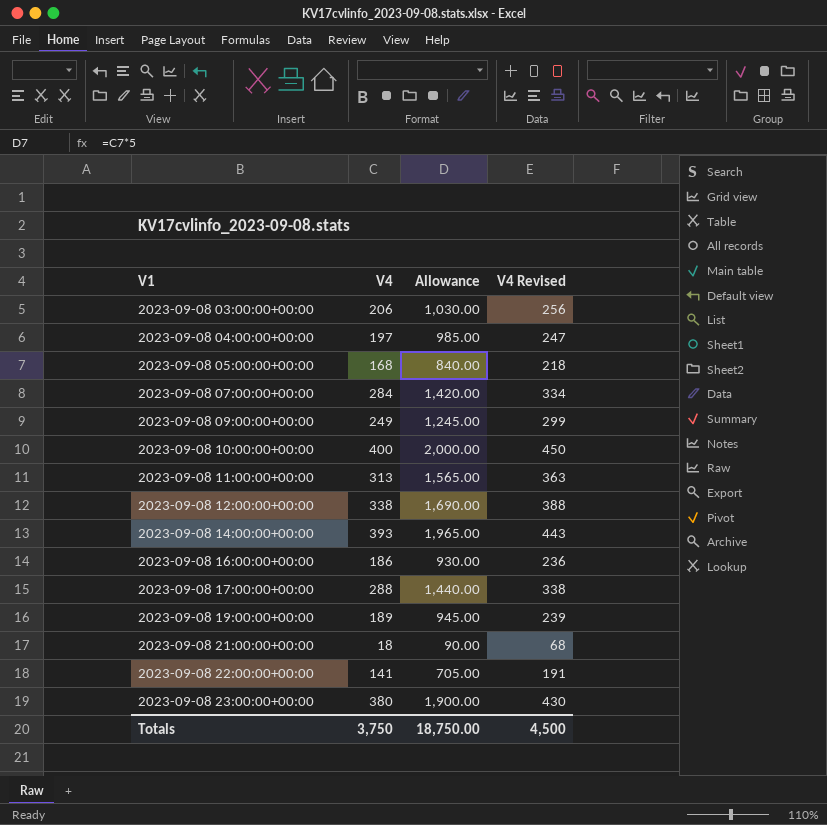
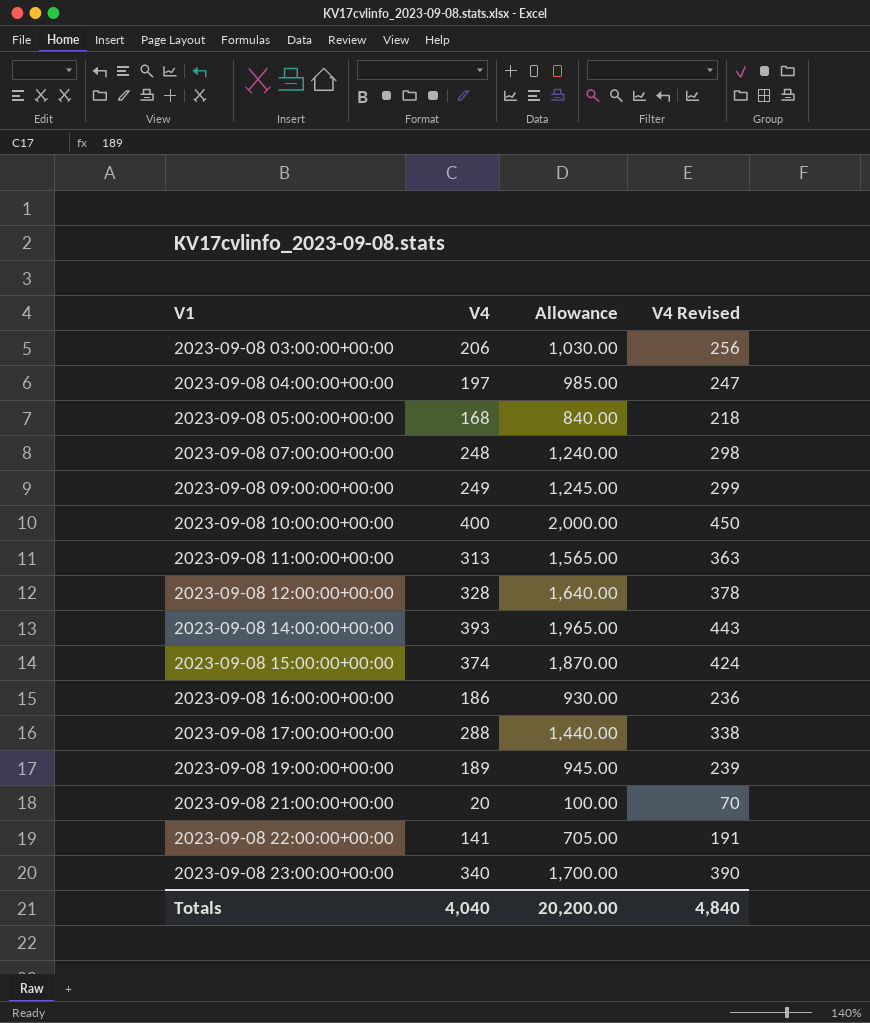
2023-09-08 07:00:00+00:00 | V4: 284 -> 248
2023-09-08 07:00:00+00:00 | Allowance: 1,420.00 -> 1,240.00
2023-09-08 07:00:00+00:00 | V4 Revised: 334 -> 298
2023-09-08 12:00:00+00:00 | V4: 338 -> 328
2023-09-08 12:00:00+00:00 | Allowance: 1,690.00 -> 1,640.00
2023-09-08 12:00:00+00:00 | V4 Revised: 388 -> 378
row 2023-09-08 15:00:00+00:00: none -> 374 | 1,870.00 | 424
2023-09-08 21:00:00+00:00 | V4: 18 -> 20
2023-09-08 21:00:00+00:00 | Allowance: 90.00 -> 100.00
2023-09-08 21:00:00+00:00 | V4 Revised: 68 -> 70
2023-09-08 23:00:00+00:00 | V4: 380 -> 340
2023-09-08 23:00:00+00:00 | Allowance: 1,900.00 -> 1,700.00
2023-09-08 23:00:00+00:00 | V4 Revised: 430 -> 390
Totals | V4: 3,750 -> 4,040
Totals | Allowance: 18,750.00 -> 20,200.00
Totals | V4 Revised: 4,500 -> 4,840

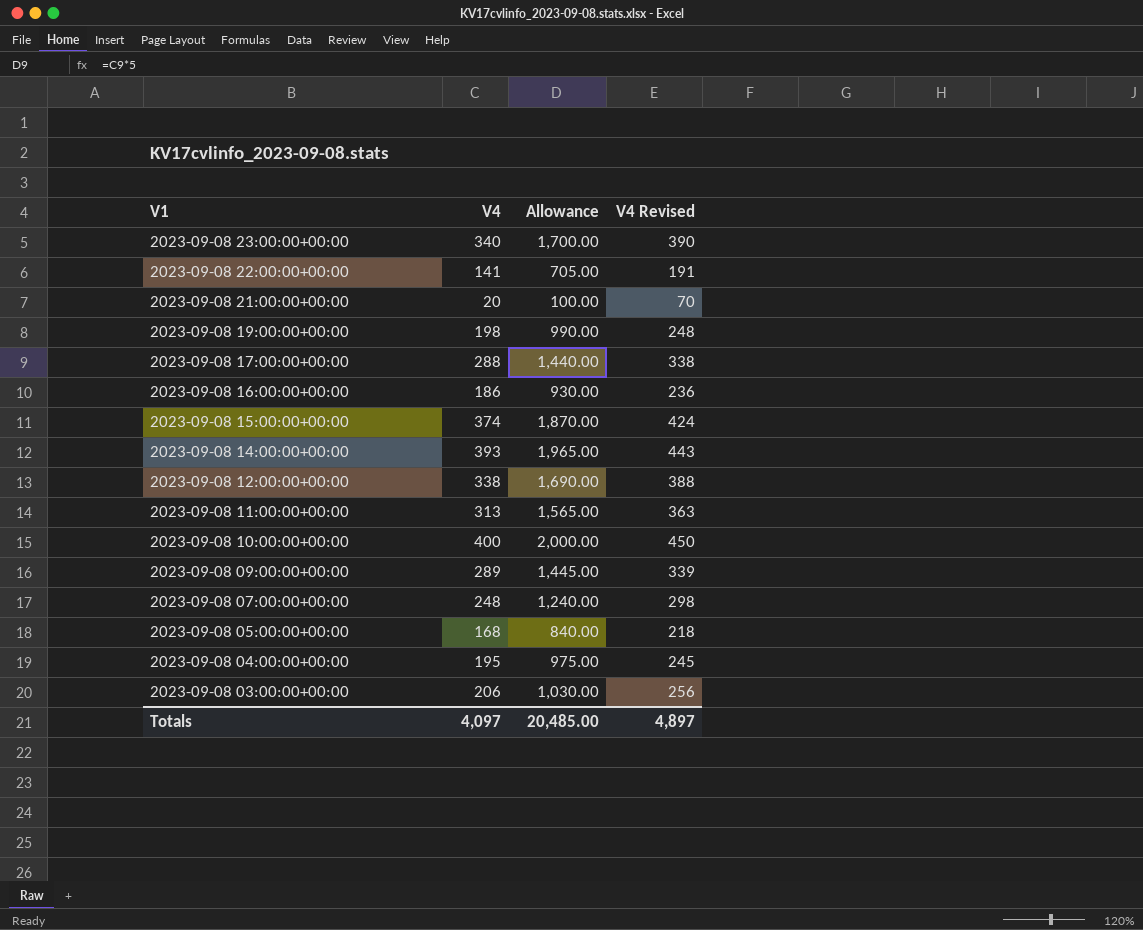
row order: V1 ascending -> V1 descending
2023-09-08 19:00:00+00:00 | V4: 189 -> 198
2023-09-08 19:00:00+00:00 | Allowance: 945.00 -> 990.00
2023-09-08 19:00:00+00:00 | V4 Revised: 239 -> 248
2023-09-08 12:00:00+00:00 | V4: 328 -> 338
2023-09-08 12:00:00+00:00 | Allowance: 1,640.00 -> 1,690.00
2023-09-08 12:00:00+00:00 | V4 Revised: 378 -> 388
2023-09-08 09:00:00+00:00 | V4: 249 -> 289
2023-09-08 09:00:00+00:00 | Allowance: 1,245.00 -> 1,445.00
2023-09-08 09:00:00+00:00 | V4 Revised: 299 -> 339
2023-09-08 04:00:00+00:00 | V4: 197 -> 195
2023-09-08 04:00:00+00:00 | Allowance: 985.00 -> 975.00
2023-09-08 04:00:00+00:00 | V4 Revised: 247 -> 245
Totals | V4: 4,040 -> 4,097
Totals | Allowance: 20,200.00 -> 20,485.00
Totals | V4 Revised: 4,840 -> 4,897

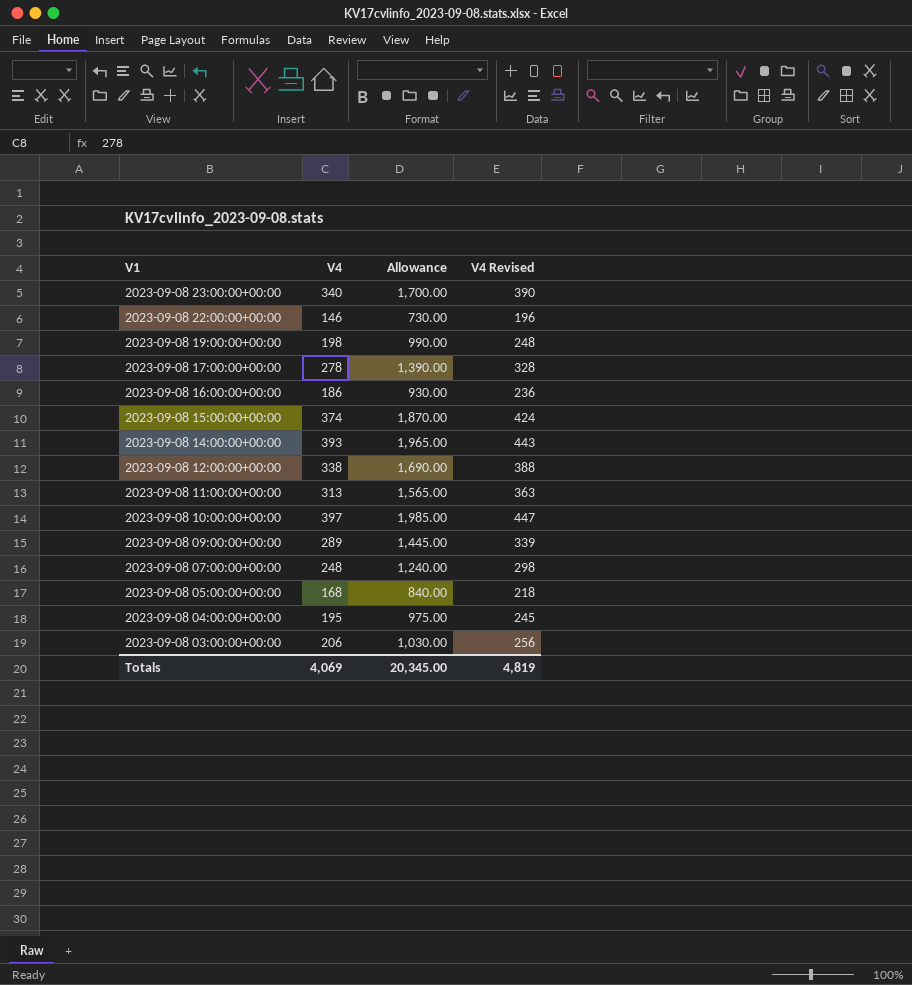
row 2023-09-08 21:00:00+00:00: 20 | 100.00 | 70 -> none
2023-09-08 22:00:00+00:00 | V4: 141 -> 146
2023-09-08 22:00:00+00:00 | Allowance: 705.00 -> 730.00
2023-09-08 22:00:00+00:00 | V4 Revised: 191 -> 196
2023-09-08 17:00:00+00:00 | V4: 288 -> 278
2023-09-08 17:00:00+00:00 | Allowance: 1,440.00 -> 1,390.00
2023-09-08 17:00:00+00:00 | V4 Revised: 338 -> 328
2023-09-08 10:00:00+00:00 | V4: 400 -> 397
2023-09-08 10:00:00+00:00 | Allowance: 2,000.00 -> 1,985.00
2023-09-08 10:00:00+00:00 | V4 Revised: 450 -> 447
Totals | V4: 4,097 -> 4,069
Totals | Allowance: 20,485.00 -> 20,345.00
Totals | V4 Revised: 4,897 -> 4,819

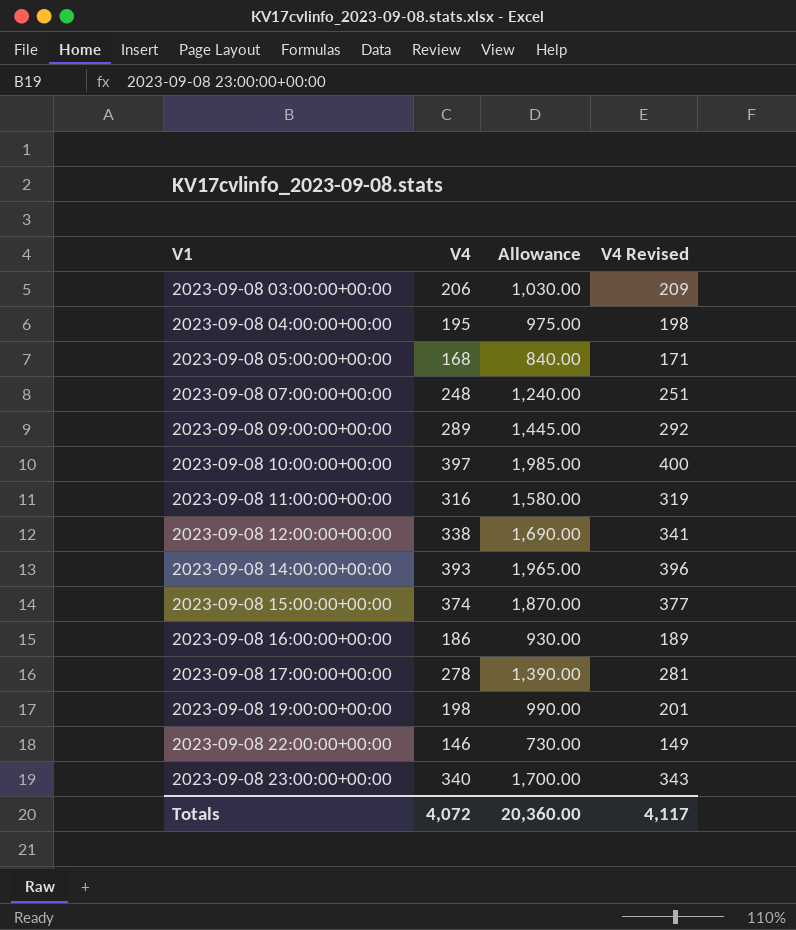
row order: V1 descending -> V1 ascending
column V4 Revised | formula: [V4] + 50 -> [V4] + 3
2023-09-08 11:00:00+00:00 | V4: 313 -> 316
2023-09-08 11:00:00+00:00 | Allowance: 1,565.00 -> 1,580.00
Totals | V4: 4,069 -> 4,072
Totals | Allowance: 20,345.00 -> 20,360.00
Totals | V4 Revised: 4,819 -> 4,117

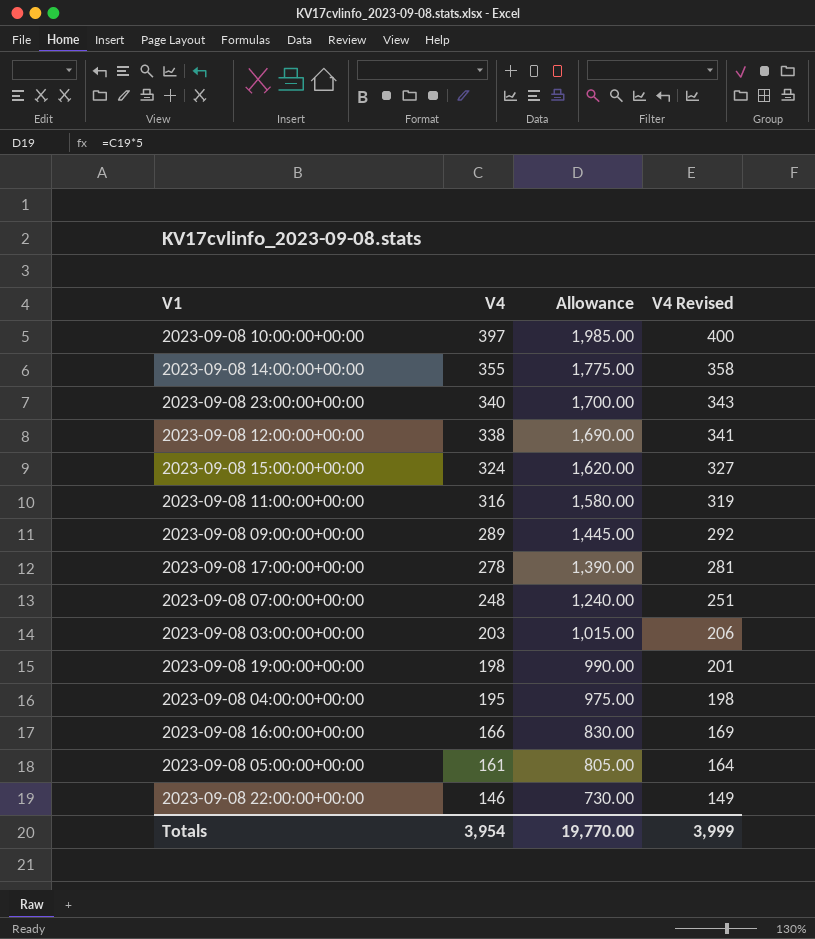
row order: V1 ascending -> V4 descending
2023-09-08 14:00:00+00:00 | V4: 393 -> 355
2023-09-08 14:00:00+00:00 | Allowance: 1,965.00 -> 1,775.00
2023-09-08 14:00:00+00:00 | V4 Revised: 396 -> 358
2023-09-08 15:00:00+00:00 | V4: 374 -> 324
2023-09-08 15:00:00+00:00 | Allowance: 1,870.00 -> 1,620.00
2023-09-08 15:00:00+00:00 | V4 Revised: 377 -> 327
2023-09-08 03:00:00+00:00 | V4: 206 -> 203
2023-09-08 03:00:00+00:00 | Allowance: 1,030.00 -> 1,015.00
2023-09-08 03:00:00+00:00 | V4 Revised: 209 -> 206
2023-09-08 16:00:00+00:00 | V4: 186 -> 166
2023-09-08 16:00:00+00:00 | Allowance: 930.00 -> 830.00
2023-09-08 16:00:00+00:00 | V4 Revised: 189 -> 169
2023-09-08 05:00:00+00:00 | V4: 168 -> 161
2023-09-08 05:00:00+00:00 | Allowance: 840.00 -> 805.00
2023-09-08 05:00:00+00:00 | V4 Revised: 171 -> 164
Totals | V4: 4,072 -> 3,954
Totals | Allowance: 20,360.00 -> 19,770.00
Totals | V4 Revised: 4,117 -> 3,999

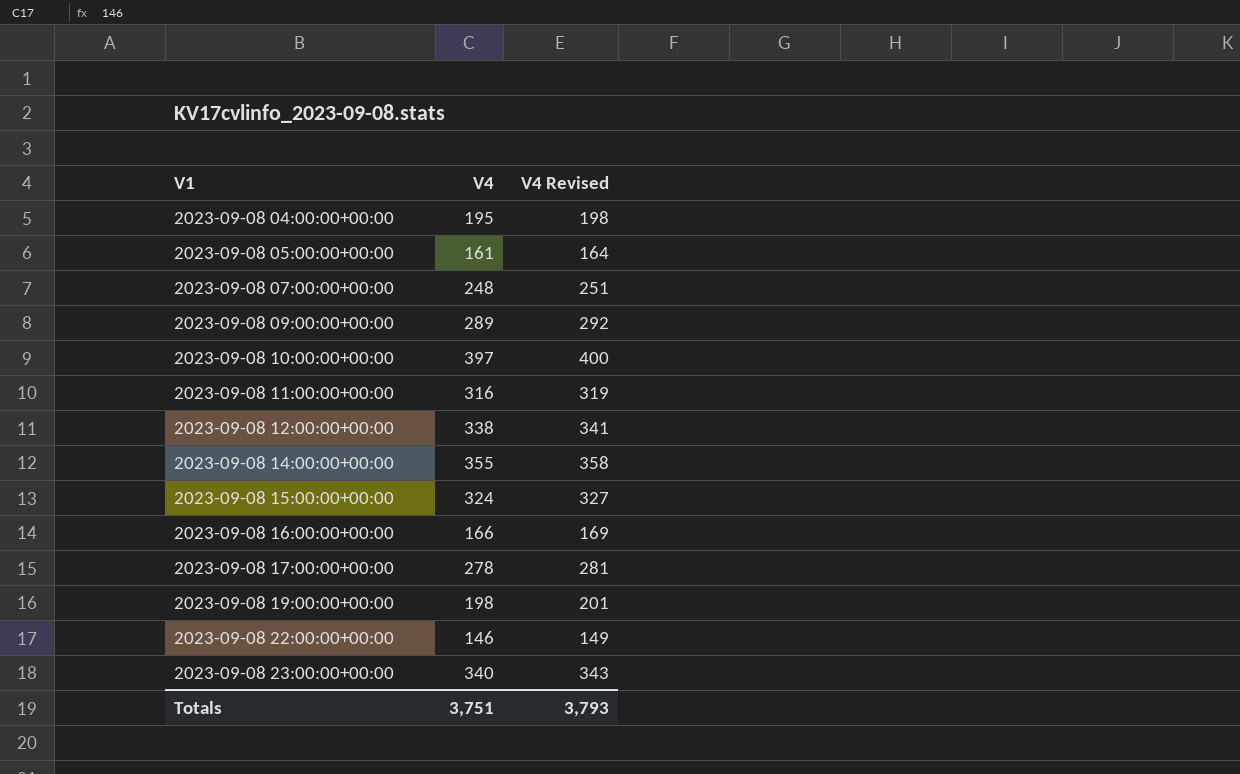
row order: V4 descending -> V1 ascending
column Allowance | formula: [V4] * 5 -> none
row 2023-09-08 03:00:00+00:00: 203 | 1,015.00 | 206 -> none
Totals | V4: 3,954 -> 3,751
Totals | V4 Revised: 3,999 -> 3,793

